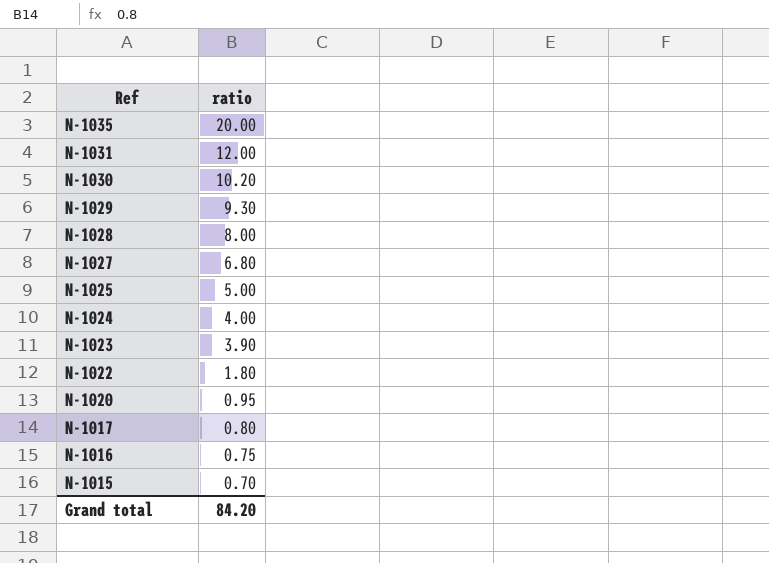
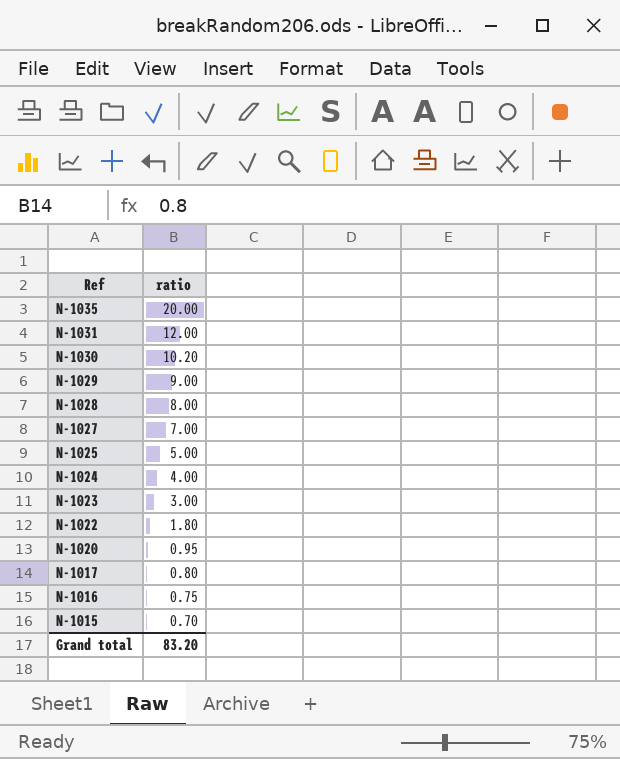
N-1029 | ratio: 9.30 -> 9.00
N-1027 | ratio: 6.80 -> 7.00
N-1023 | ratio: 3.90 -> 3.00
Grand total | ratio: 84.20 -> 83.20

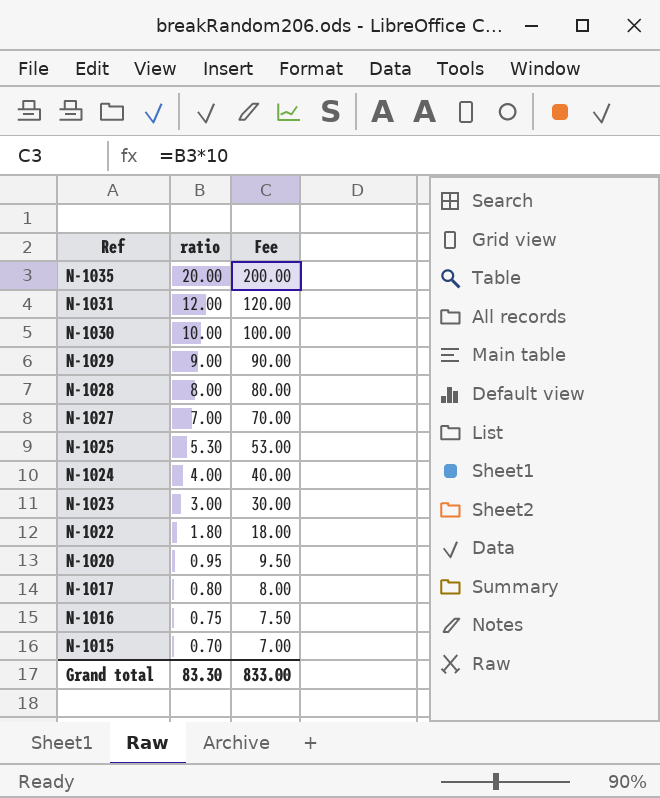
column Fee | formula: none -> [ratio] * 10
N-1030 | ratio: 10.20 -> 10.00
N-1025 | ratio: 5.00 -> 5.30
Grand total | ratio: 83.20 -> 83.30

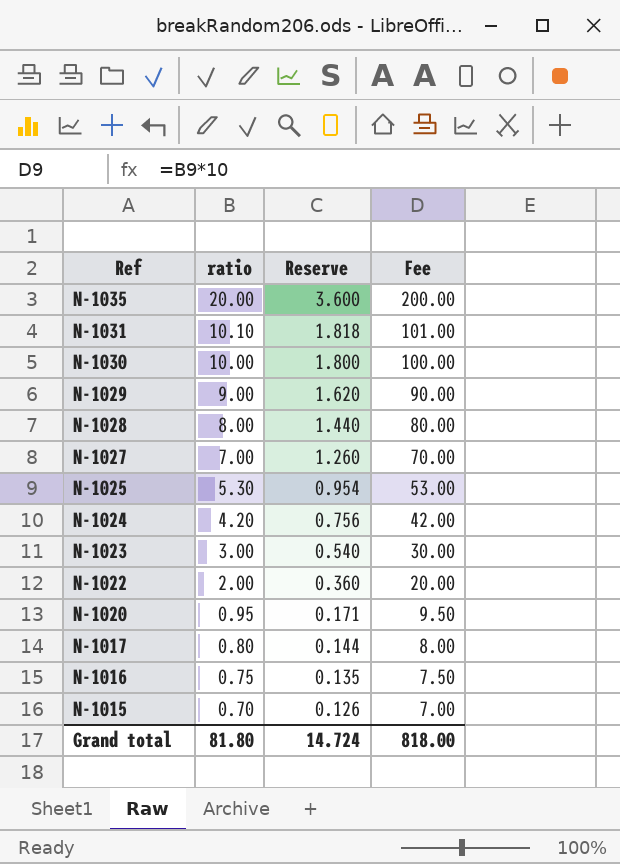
column Reserve | formula: none -> [ratio] * 0.18
N-1031 | ratio: 12.00 -> 10.10
N-1031 | Fee: 120.00 -> 101.00
N-1024 | ratio: 4.00 -> 4.20
N-1024 | Fee: 40.00 -> 42.00
N-1022 | ratio: 1.80 -> 2.00
N-1022 | Fee: 18.00 -> 20.00
Grand total | ratio: 83.30 -> 81.80
Grand total | Fee: 833.00 -> 818.00

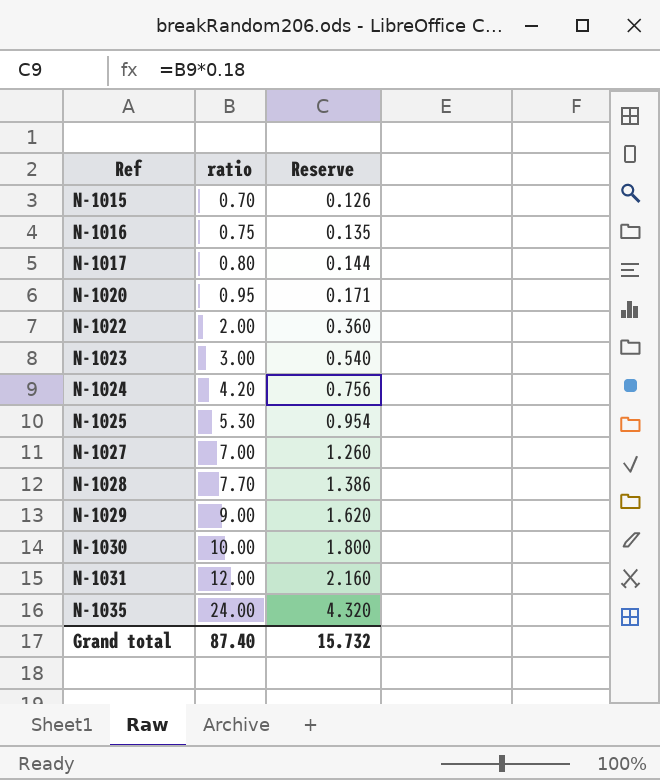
row order: Ref descending -> Ref ascending
column Fee | formula: [ratio] * 10 -> none
N-1028 | ratio: 8.00 -> 7.70
N-1028 | Reserve: 1.440 -> 1.386
N-1031 | ratio: 10.10 -> 12.00
N-1031 | Reserve: 1.818 -> 2.160
N-1035 | ratio: 20.00 -> 24.00
N-1035 | Reserve: 3.600 -> 4.320
Grand total | ratio: 81.80 -> 87.40
Grand total | Reserve: 14.724 -> 15.732

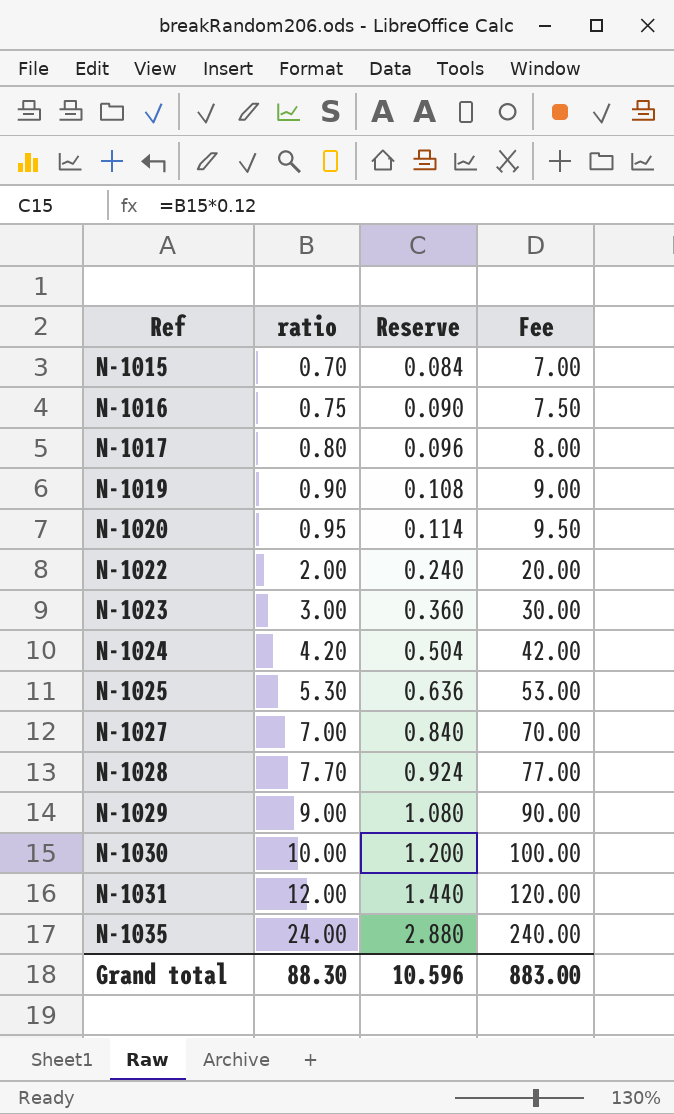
column Reserve | formula: [ratio] * 0.18 -> [ratio] * 0.12
column Fee | formula: none -> [ratio] * 10
row N-1019: none -> 0.90 | 0.108 | 9.00
Grand total | ratio: 87.40 -> 88.30
Grand total | Reserve: 15.732 -> 10.596

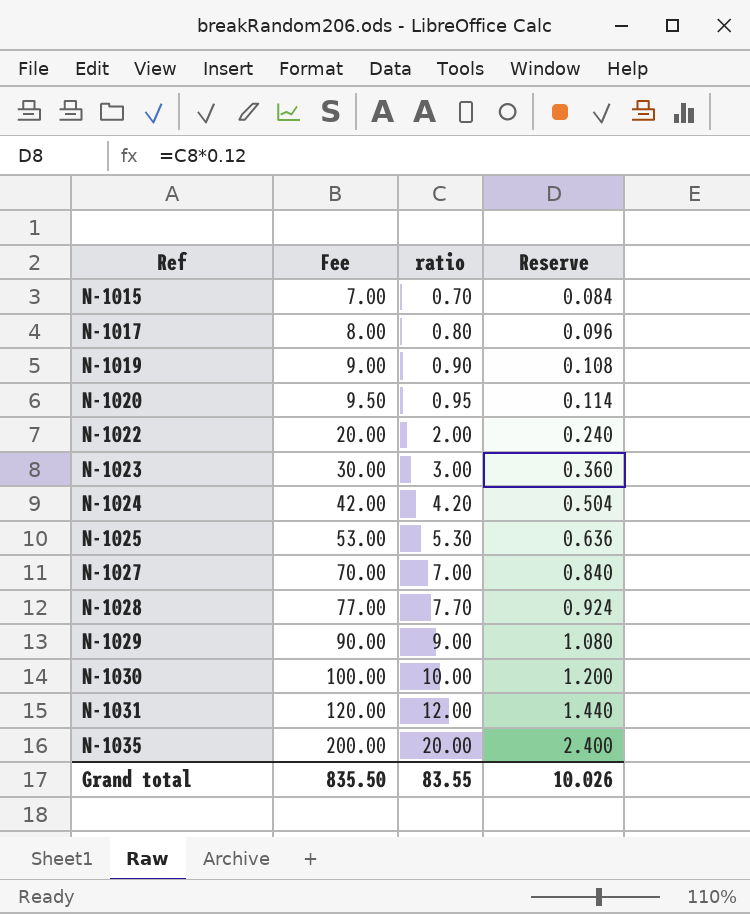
column Fee | position: 4 -> 2
row N-1016: 0.75 | 0.090 | 7.50 -> none
N-1035 | Fee: 240.00 -> 200.00
N-1035 | ratio: 24.00 -> 20.00
N-1035 | Reserve: 2.880 -> 2.400
Grand total | Fee: 883.00 -> 835.50
Grand total | ratio: 88.30 -> 83.55
Grand total | Reserve: 10.596 -> 10.026

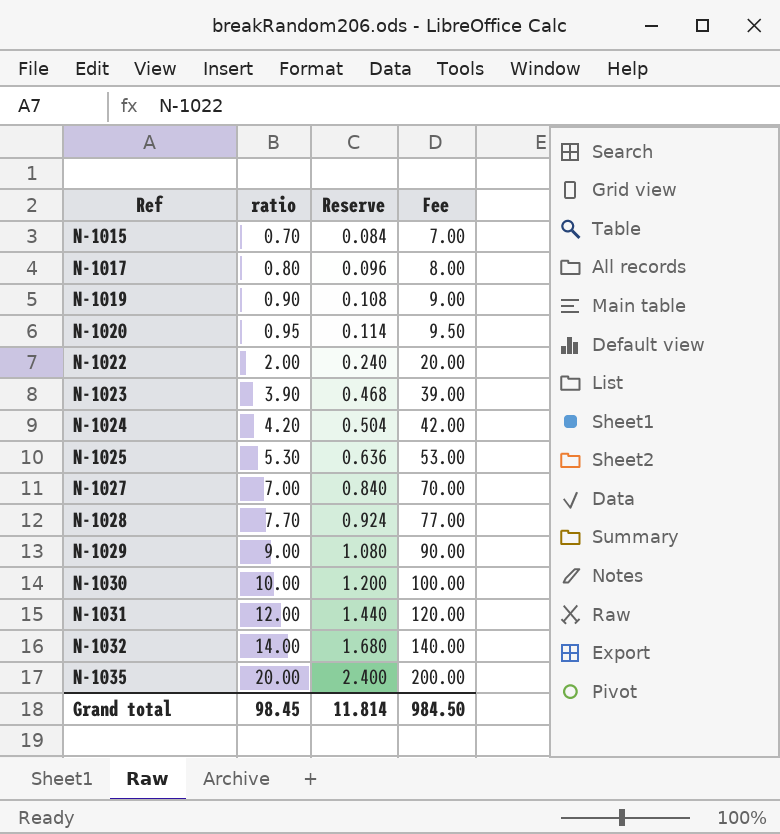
column Fee | position: 2 -> 4
N-1023 | ratio: 3.00 -> 3.90
N-1023 | Reserve: 0.360 -> 0.468
N-1023 | Fee: 30.00 -> 39.00
row N-1032: none -> 14.00 | 1.680 | 140.00
Grand total | ratio: 83.55 -> 98.45
Grand total | Reserve: 10.026 -> 11.814
Grand total | Fee: 835.50 -> 984.50

